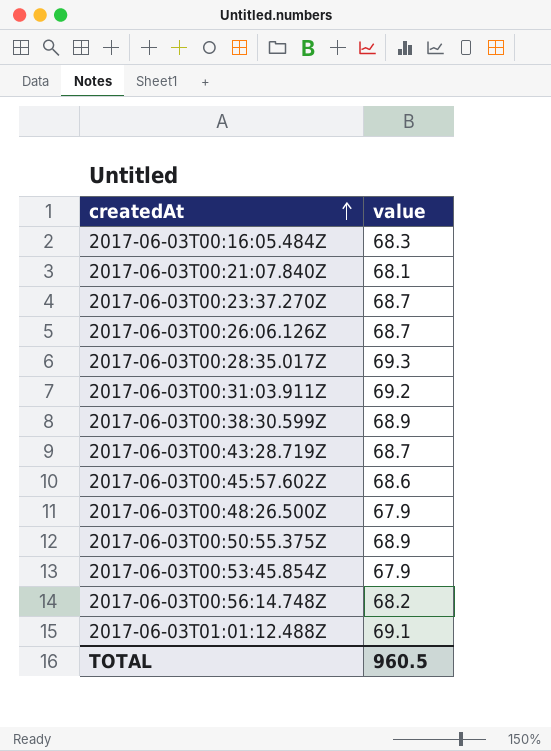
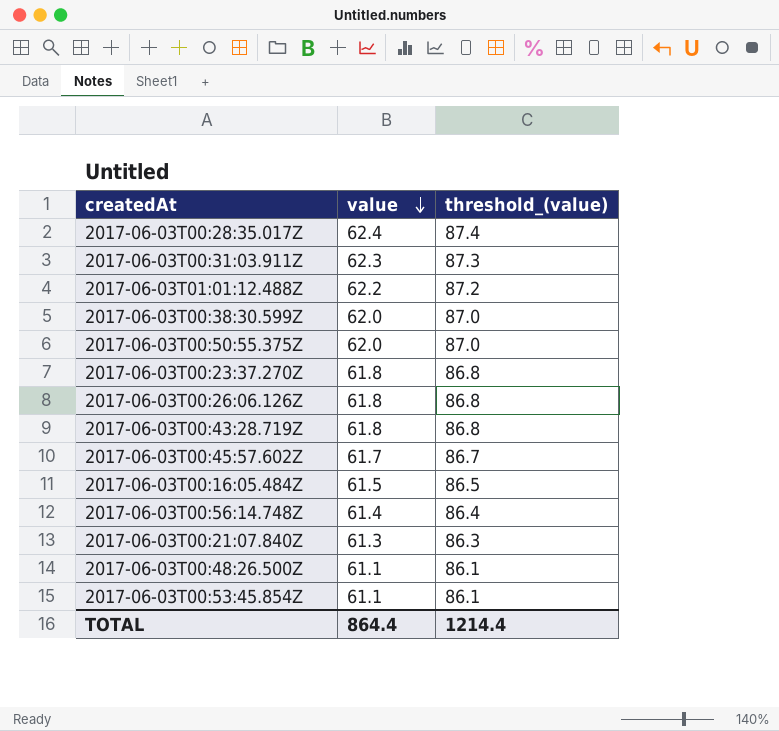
row order: createdAt ascending -> value descending
column threshold_(value) | formula: none -> [value] + 25
2017-06-03T00:28:35.017Z | value: 69.3 -> 62.4
2017-06-03T00:31:03.911Z | value: 69.2 -> 62.3
2017-06-03T01:01:12.488Z | value: 69.1 -> 62.2
2017-06-03T00:38:30.599Z | value: 68.9 -> 62.0
2017-06-03T00:50:55.375Z | value: 68.9 -> 62.0
2017-06-03T00:23:37.270Z | value: 68.7 -> 61.8
2017-06-03T00:26:06.126Z | value: 68.7 -> 61.8
2017-06-03T00:43:28.719Z | value: 68.7 -> 61.8
2017-06-03T00:45:57.602Z | value: 68.6 -> 61.7
2017-06-03T00:16:05.484Z | value: 68.3 -> 61.5
2017-06-03T00:56:14.748Z | value: 68.2 -> 61.4
2017-06-03T00:21:07.840Z | value: 68.1 -> 61.3
2017-06-03T00:48:26.500Z | value: 67.9 -> 61.1
2017-06-03T00:53:45.854Z | value: 67.9 -> 61.1
TOTAL | value: 960.5 -> 864.4

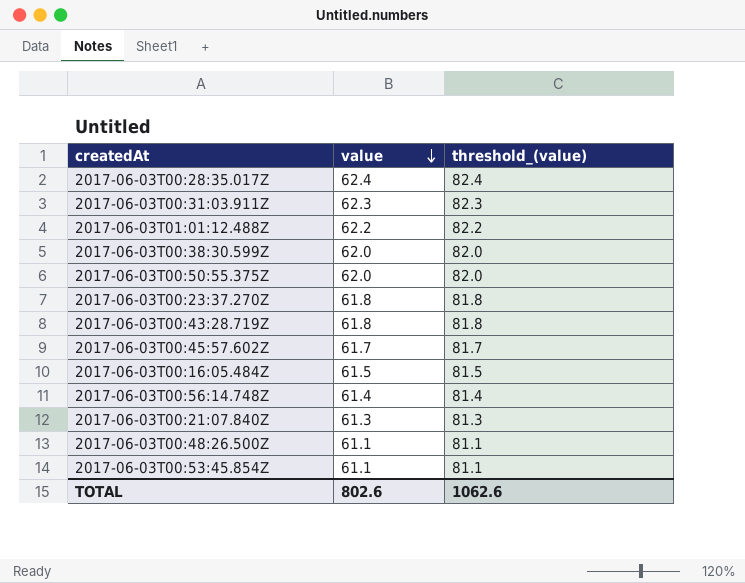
column threshold_(value) | formula: [value] + 25 -> [value] + 20
row 2017-06-03T00:26:06.126Z: 61.8 | 86.8 -> none
TOTAL | value: 864.4 -> 802.6
TOTAL | threshold_(value): 1214.4 -> 1062.6

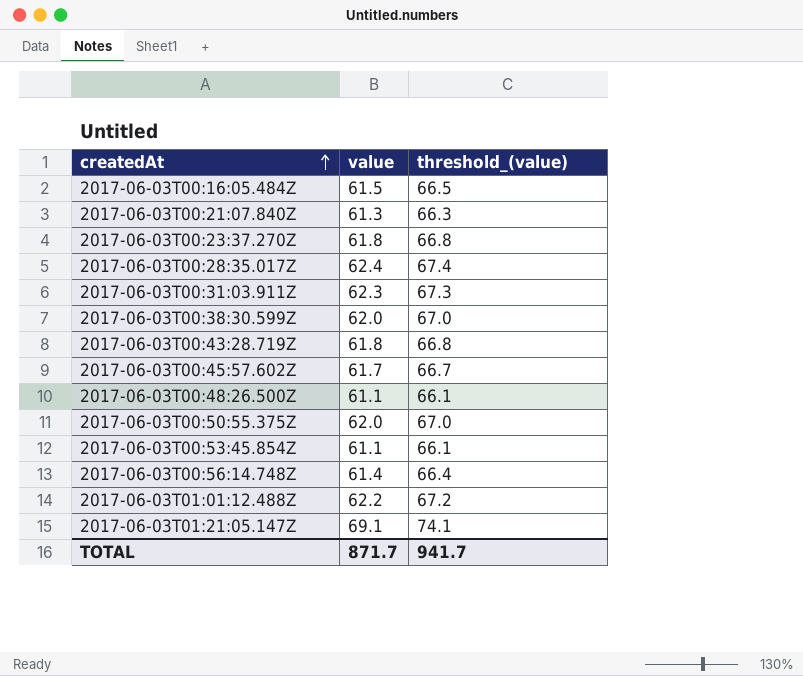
row order: value descending -> createdAt ascending
column threshold_(value) | formula: [value] + 20 -> [value] + 5
row 2017-06-03T01:21:05.147Z: none -> 69.1 | 74.1
TOTAL | value: 802.6 -> 871.7
TOTAL | threshold_(value): 1062.6 -> 941.7

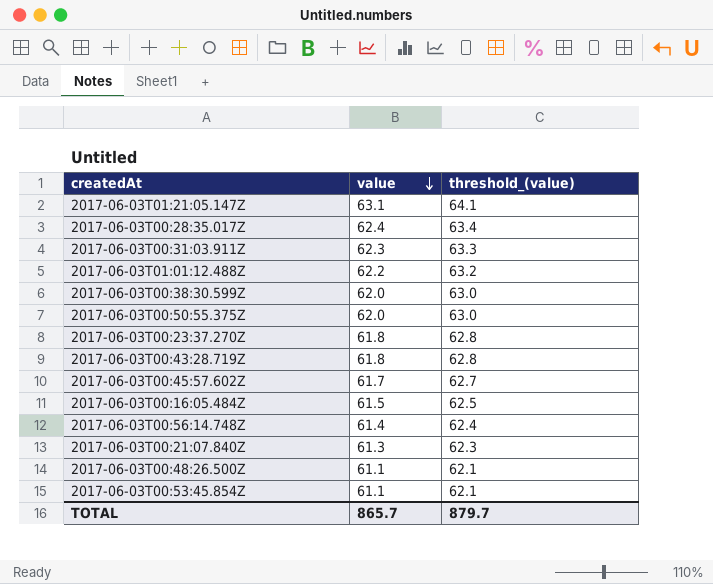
row order: createdAt ascending -> value descending
column threshold_(value) | formula: [value] + 5 -> [value] + 1
2017-06-03T01:21:05.147Z | value: 69.1 -> 63.1
TOTAL | value: 871.7 -> 865.7
TOTAL | threshold_(value): 941.7 -> 879.7

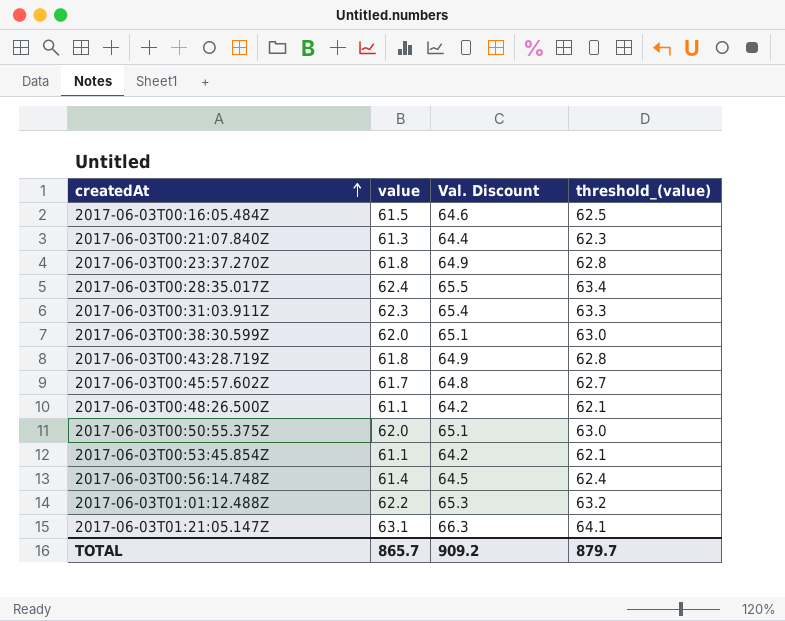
row order: value descending -> createdAt ascending
column Val. Discount | formula: none -> [value] * 1.05

